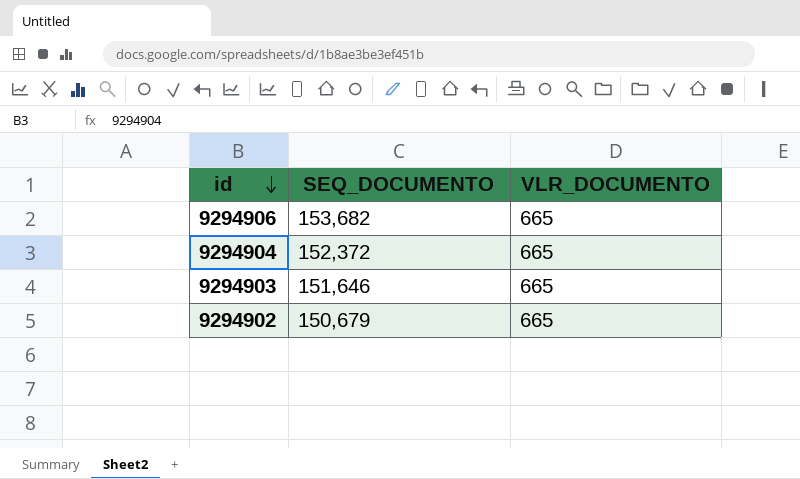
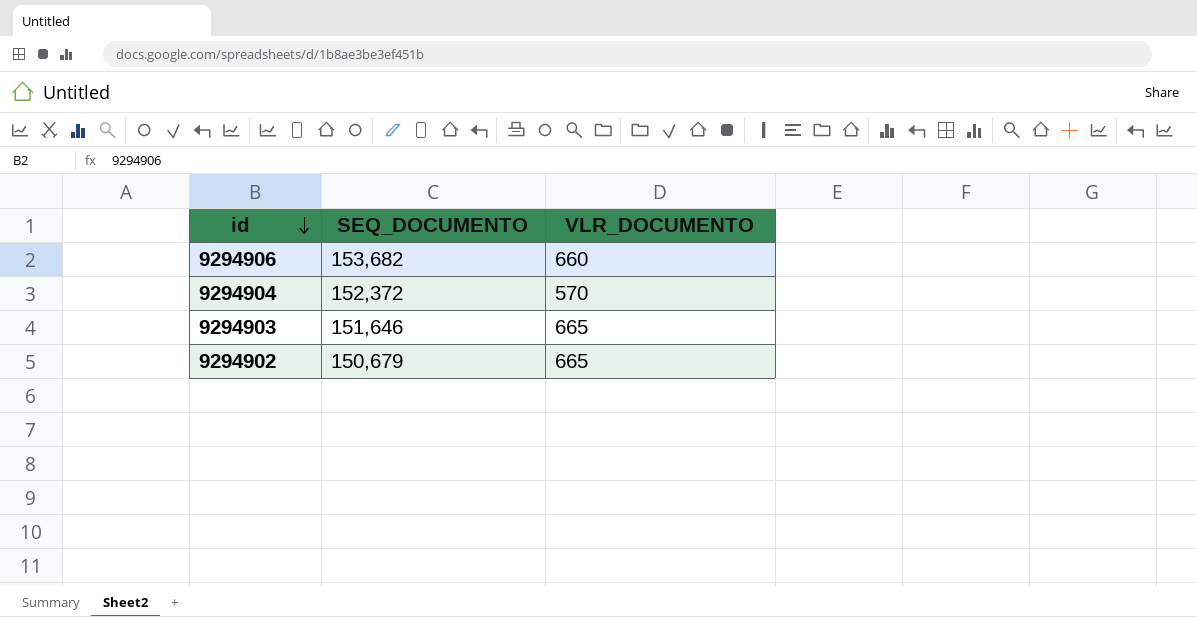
9294906 | VLR_DOCUMENTO: 665 -> 660
9294904 | VLR_DOCUMENTO: 665 -> 570

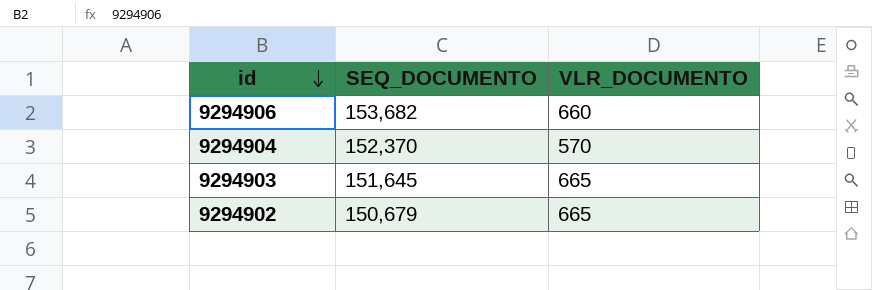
9294904 | SEQ_DOCUMENTO: 152,372 -> 152,370
9294903 | SEQ_DOCUMENTO: 151,646 -> 151,645

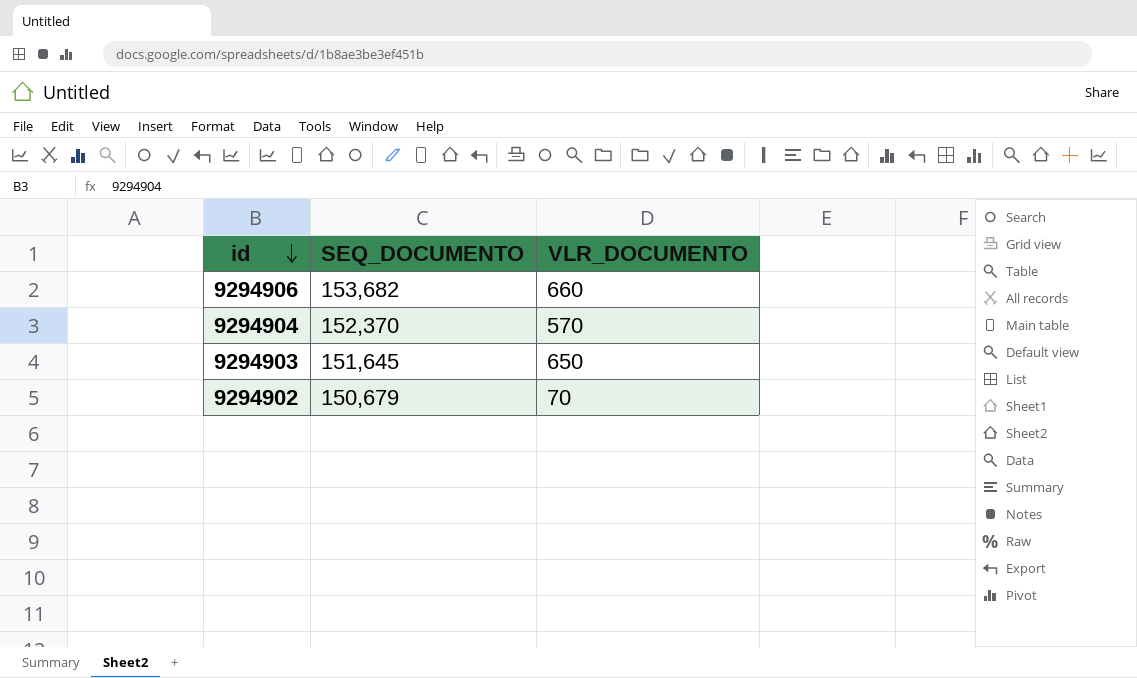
9294903 | VLR_DOCUMENTO: 665 -> 650
9294902 | VLR_DOCUMENTO: 665 -> 70

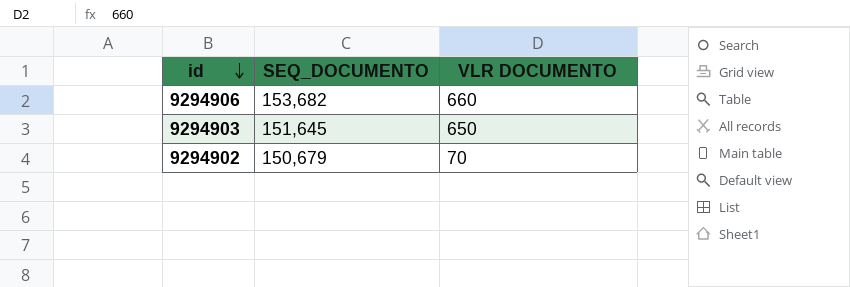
column name: VLR_DOCUMENTO -> VLR DOCUMENTO
row 9294904: 152,370 | 570 -> none

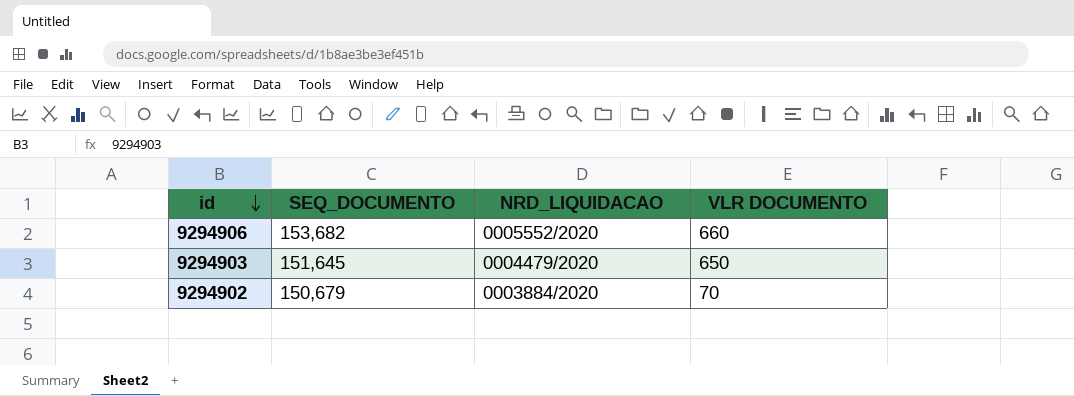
column NRD_LIQUIDACAO | position: none -> 3

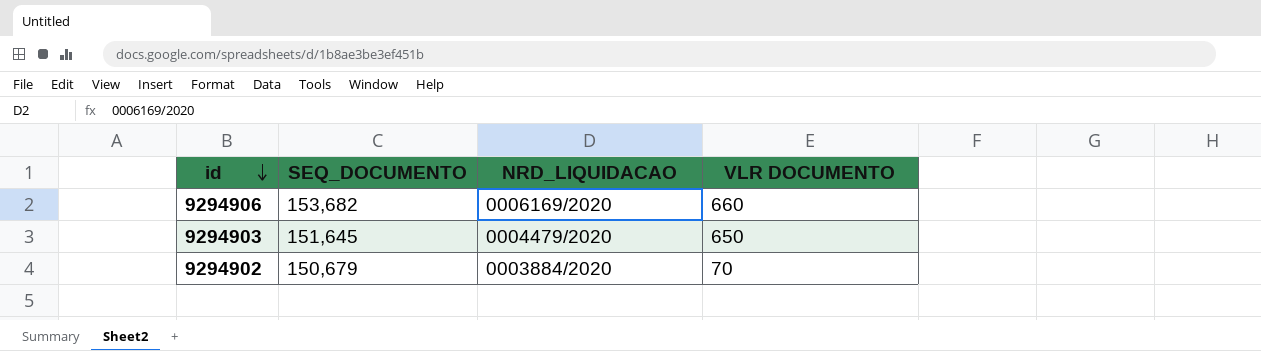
9294906 | NRD_LIQUIDACAO: 0005552/2020 -> 0006169/2020

